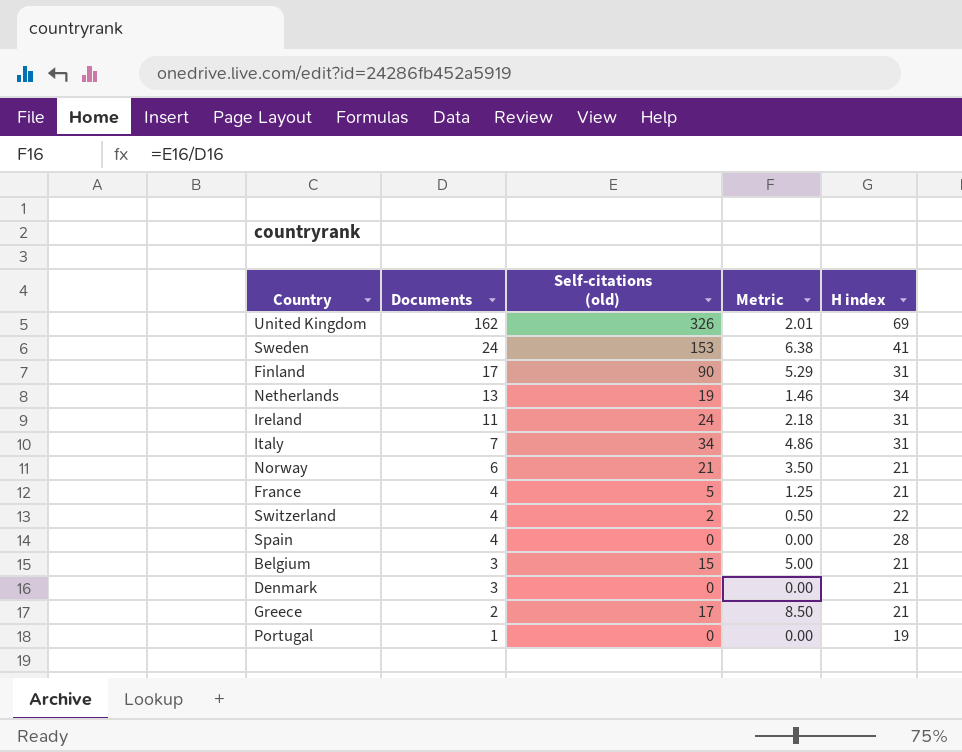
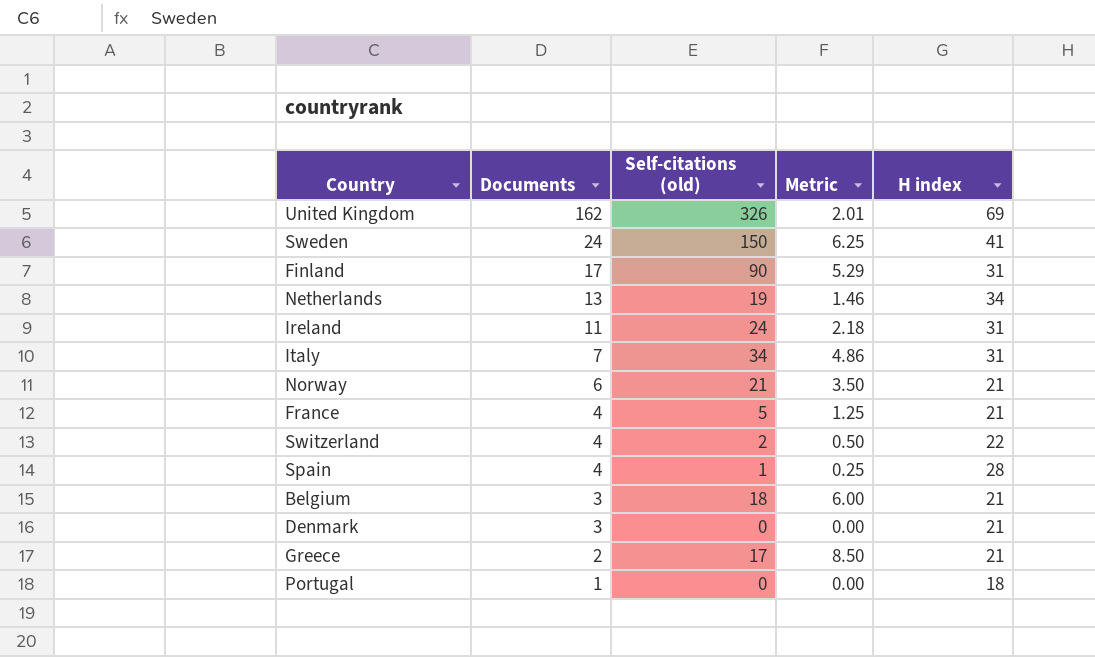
Sweden | Self-citations (old): 153 -> 150
Sweden | Metric: 6.38 -> 6.25
Spain | Self-citations (old): 0 -> 1
Spain | Metric: 0.00 -> 0.25
Belgium | Self-citations (old): 15 -> 18
Belgium | Metric: 5.00 -> 6.00
Portugal | H index: 19 -> 18

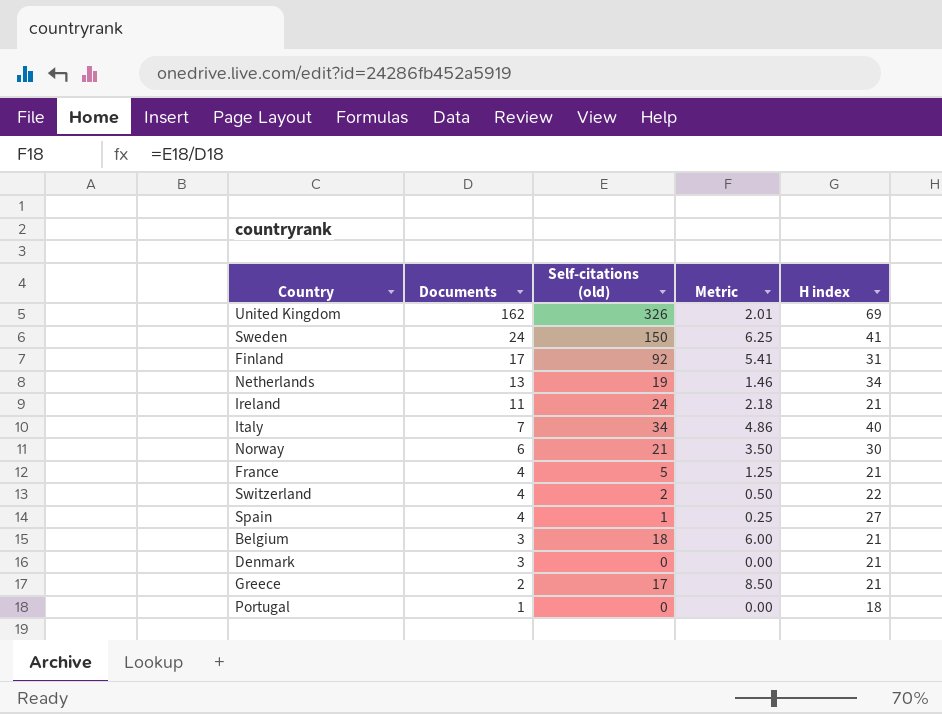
Finland | Self-citations (old): 90 -> 92
Finland | Metric: 5.29 -> 5.41
Ireland | H index: 31 -> 21
Italy | H index: 31 -> 40
Norway | H index: 21 -> 30
Spain | H index: 28 -> 27

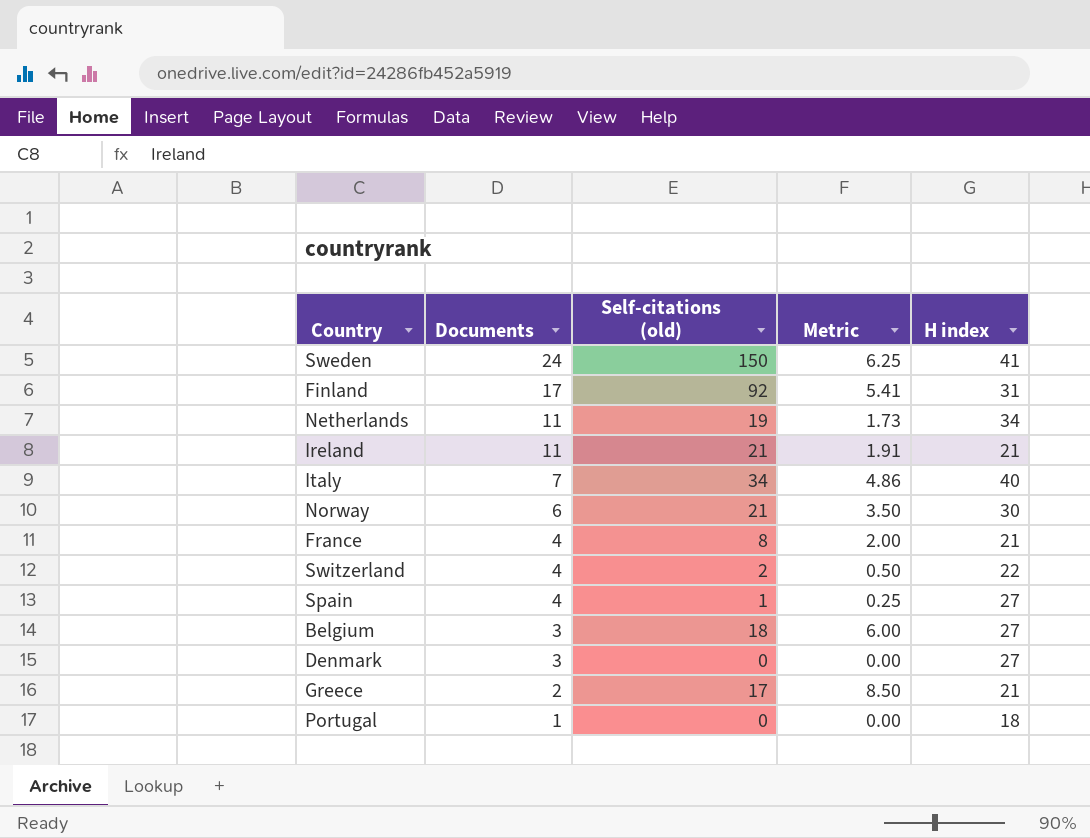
row United Kingdom: 162 | 326 | 2.01 | 69 -> none
Netherlands | Documents: 13 -> 11
Netherlands | Metric: 1.46 -> 1.73
Ireland | Self-citations (old): 24 -> 21
Ireland | Metric: 2.18 -> 1.91
France | Self-citations (old): 5 -> 8
France | Metric: 1.25 -> 2.00
Belgium | H index: 21 -> 27
Denmark | H index: 21 -> 27

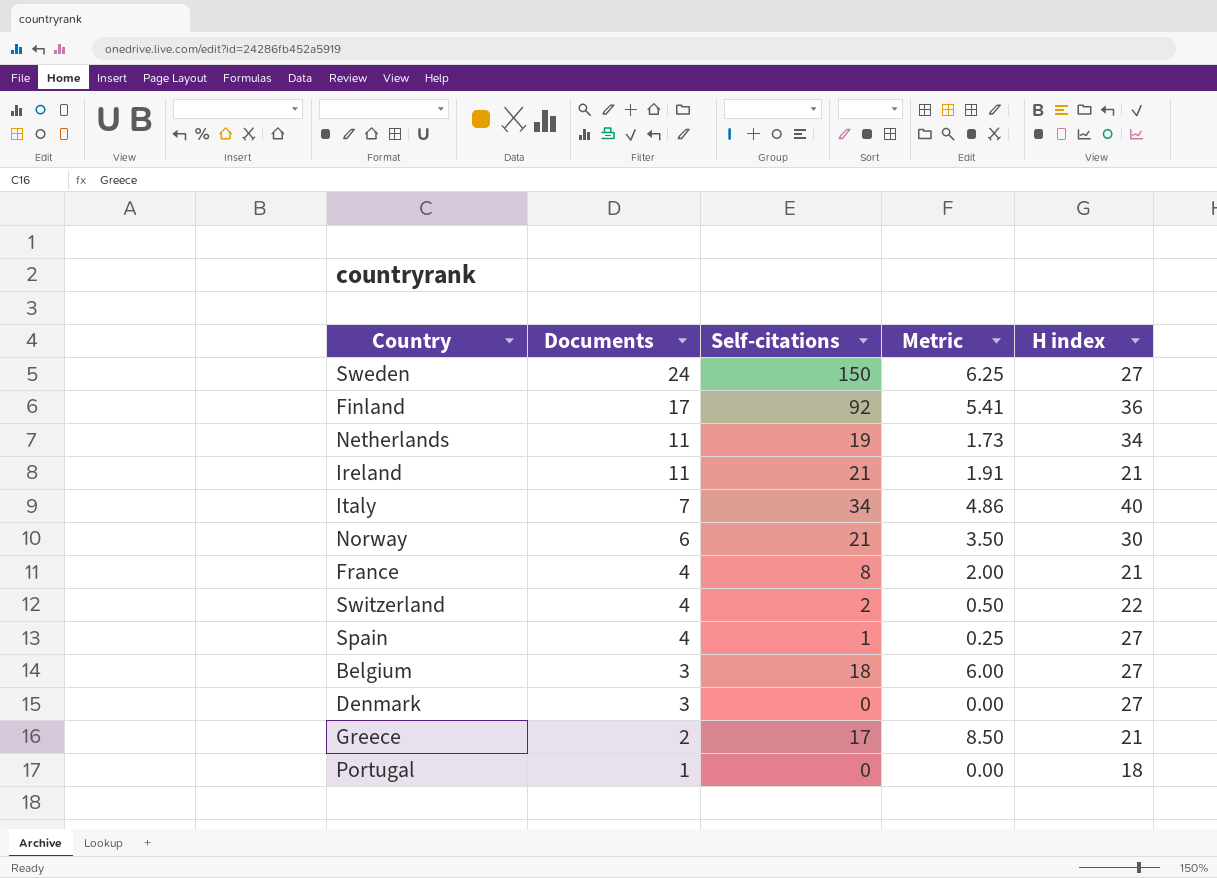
column name: Self-citations (old) -> Self-citations
Sweden | H index: 41 -> 27
Finland | H index: 31 -> 36

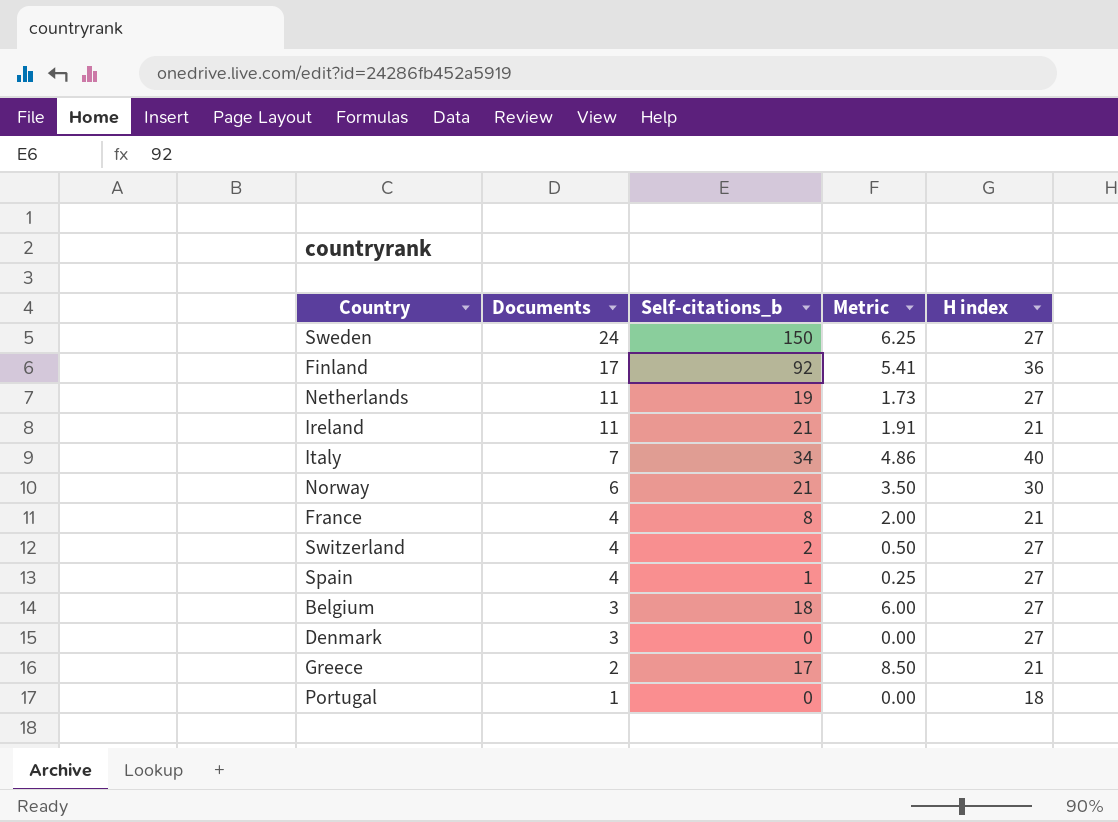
column name: Self-citations -> Self-citations_b
Netherlands | H index: 34 -> 27
Switzerland | H index: 22 -> 27

